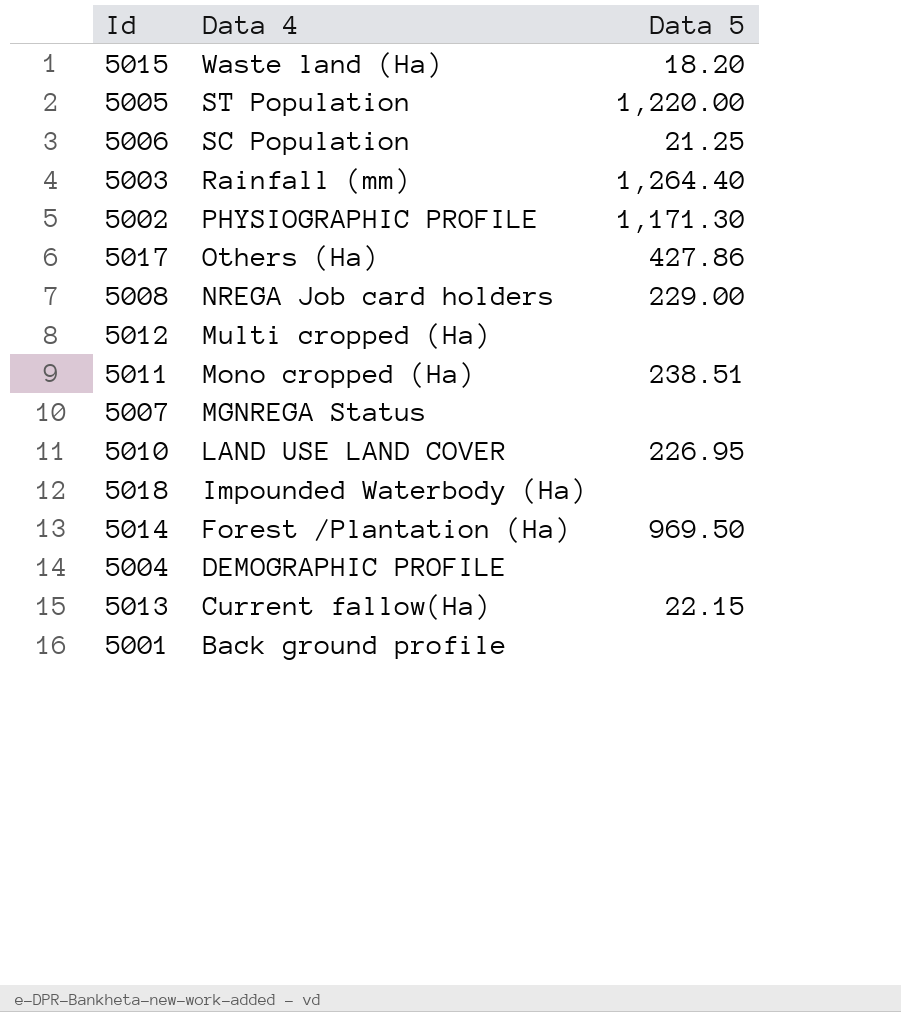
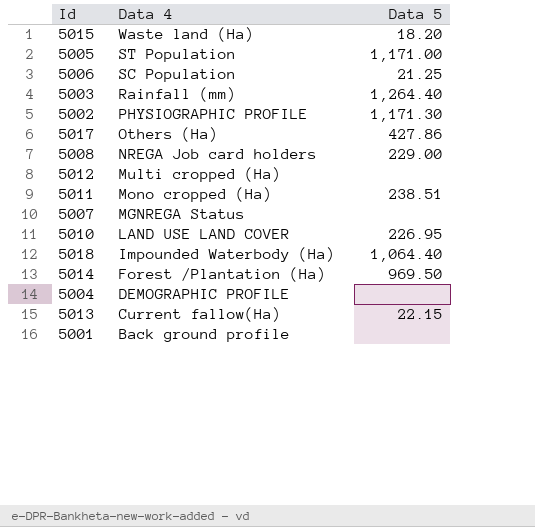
5005 | Data 5: 1,220.00 -> 1,171.00
5018 | Data 5: none -> 1,064.40

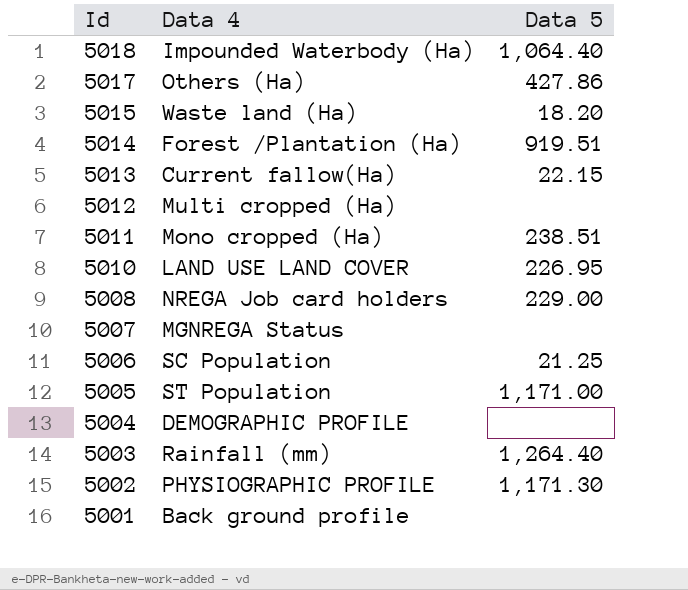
row order: Data 4 descending -> Id descending
5014 | Data 5: 969.50 -> 919.51

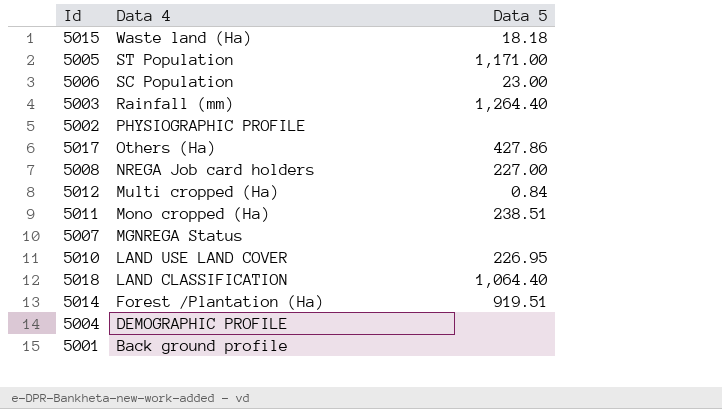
row order: Id descending -> Data 4 descending
row 5013: Current fallow(Ha) | 22.15 -> none
5015 | Data 5: 18.20 -> 18.18
5006 | Data 5: 21.25 -> 23.00
5002 | Data 5: 1,171.30 -> none
5008 | Data 5: 229.00 -> 227.00
5012 | Data 5: none -> 0.84
5018 | Data 4: Impounded Waterbody (Ha) -> LAND CLASSIFICATION

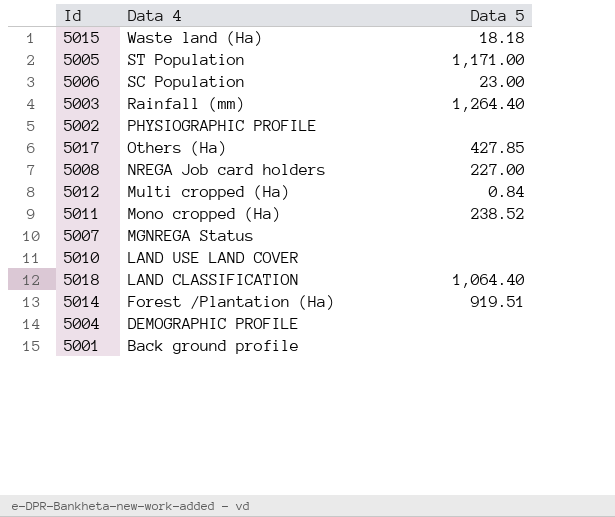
5017 | Data 5: 427.86 -> 427.85
5011 | Data 5: 238.51 -> 238.52
5010 | Data 5: 226.95 -> none

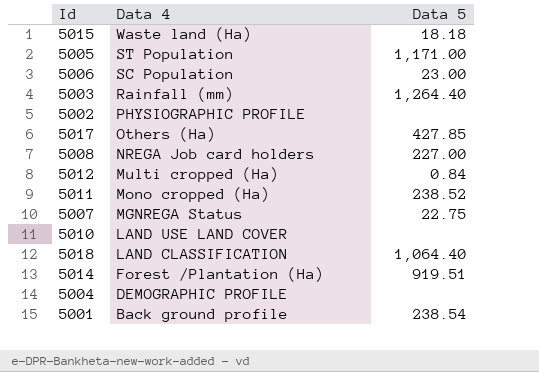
5007 | Data 5: none -> 22.75
5001 | Data 5: none -> 238.54

